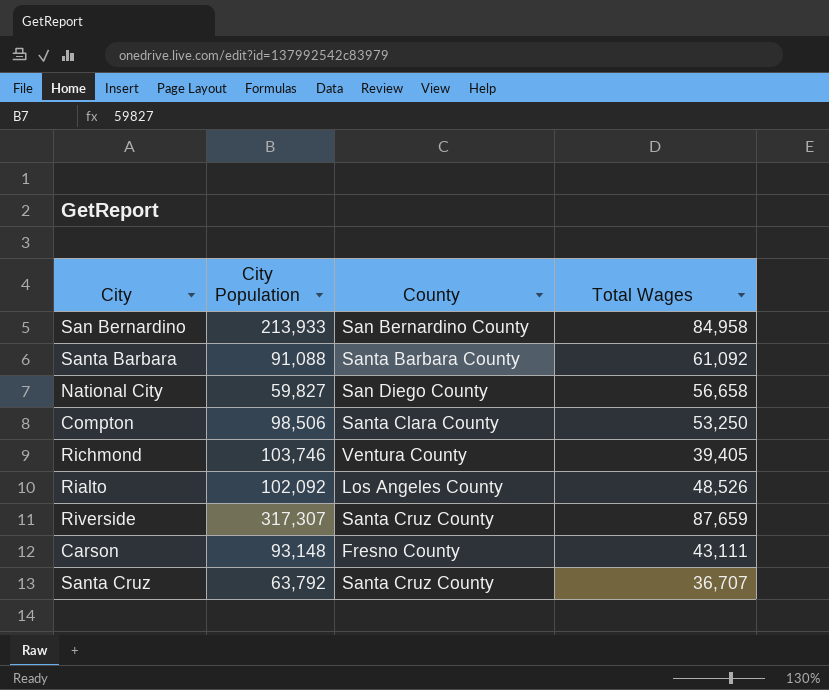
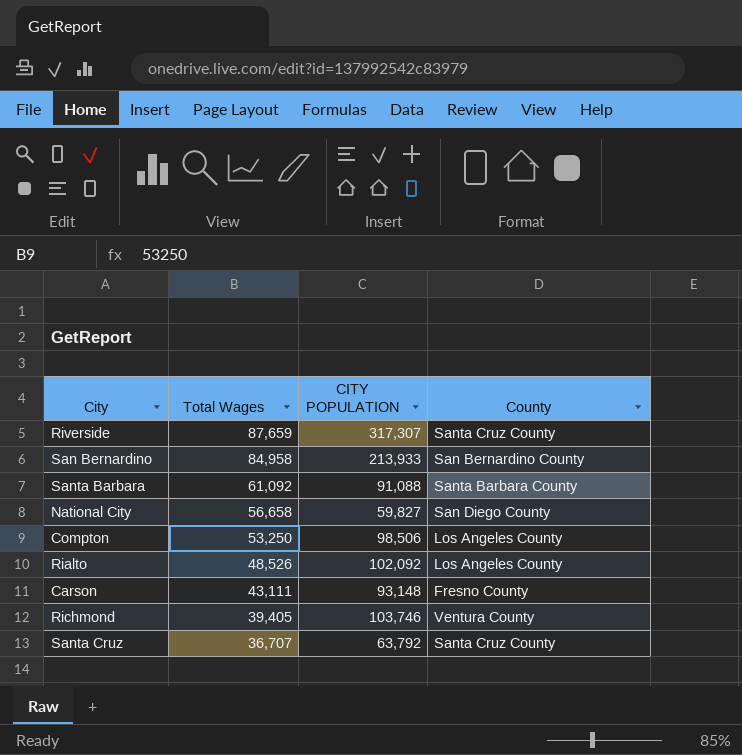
row order: none -> Total Wages descending
column Total Wages | position: 4 -> 2
column name: City Population -> CITY POPULATION
Compton | County: Santa Clara County -> Los Angeles County

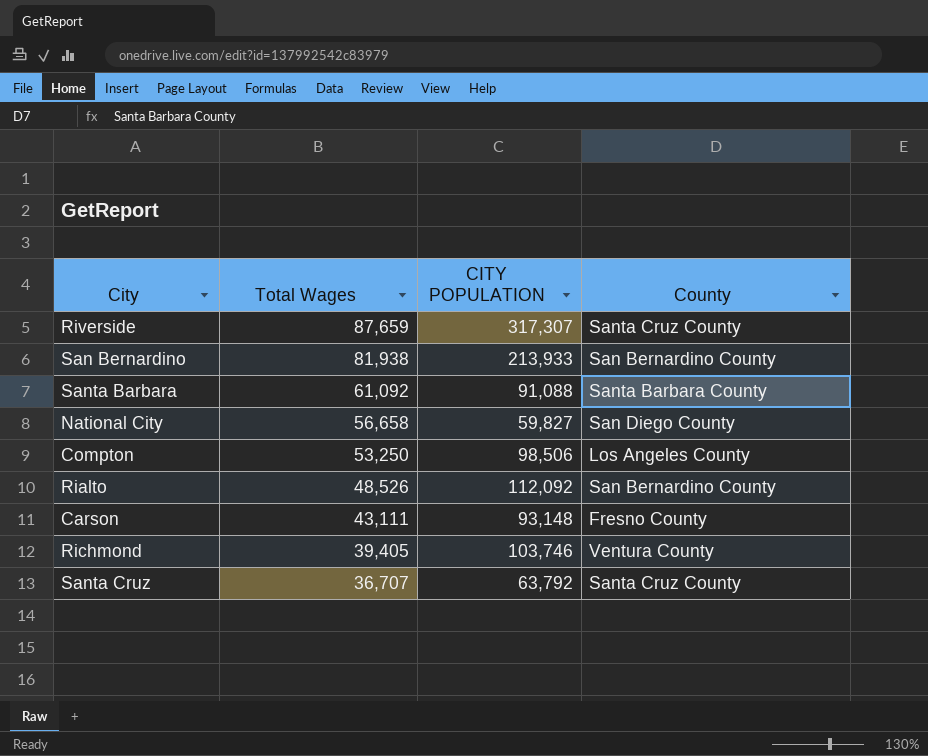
San Bernardino | Total Wages: 84,958 -> 81,938
Rialto | CITY POPULATION: 102,092 -> 112,092
Rialto | County: Los Angeles County -> San Bernardino County

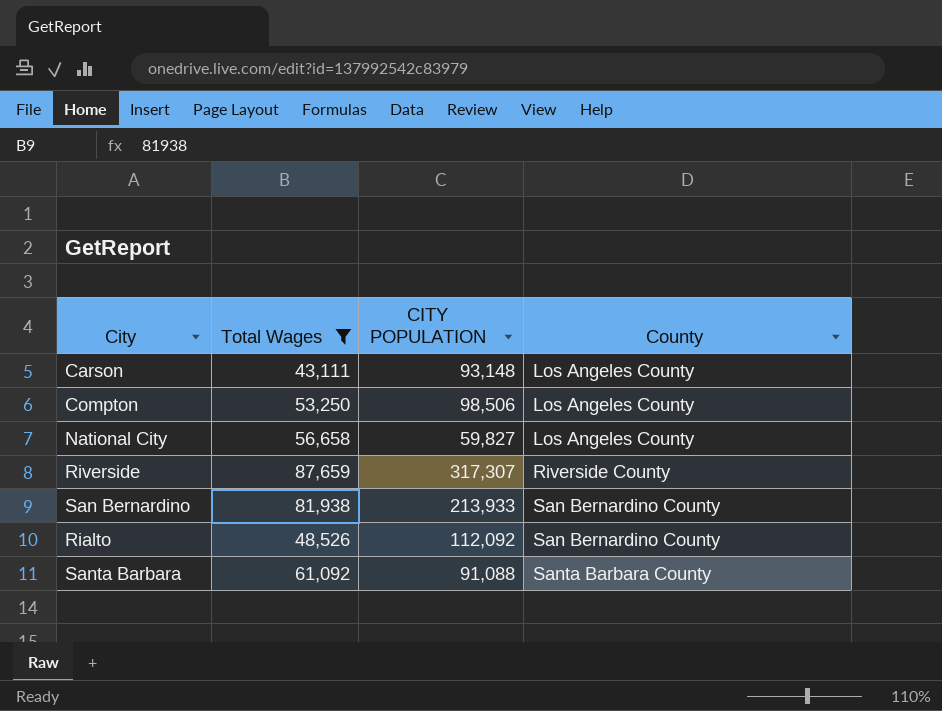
filter: none -> Total Wages >= 43,111
row order: Total Wages descending -> County ascending
Carson | County: Fresno County -> Los Angeles County
National City | County: San Diego County -> Los Angeles County
Riverside | County: Santa Cruz County -> Riverside County

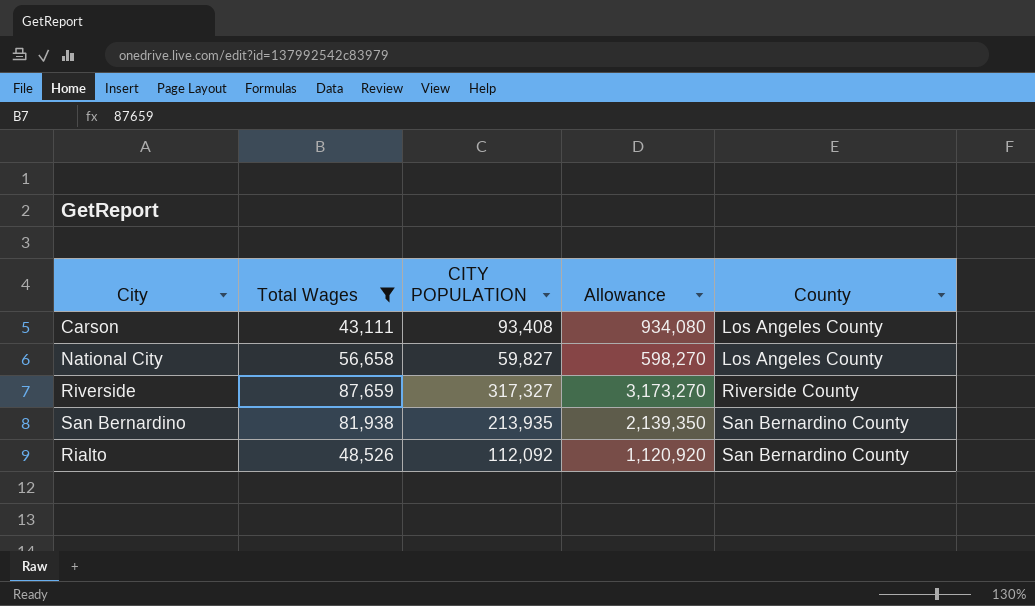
column Allowance | formula: none -> [CITY POPULATION] * 10
row Compton: 53,250 | 98,506 | Los Angeles County -> none
row Santa Barbara: 61,092 | 91,088 | Santa Barbara County -> none
Carson | CITY POPULATION: 93,148 -> 93,408
Riverside | CITY POPULATION: 317,307 -> 317,327
San Bernardino | CITY POPULATION: 213,933 -> 213,935

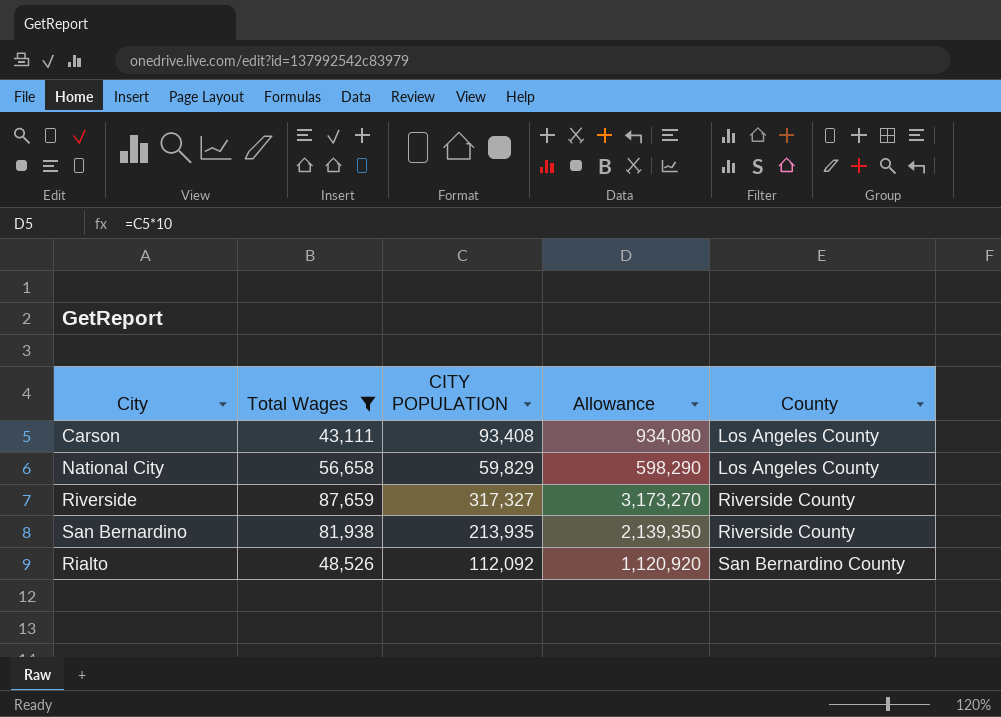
National City | CITY POPULATION: 59,827 -> 59,829
National City | Allowance: 598,270 -> 598,290
San Bernardino | County: San Bernardino County -> Riverside County

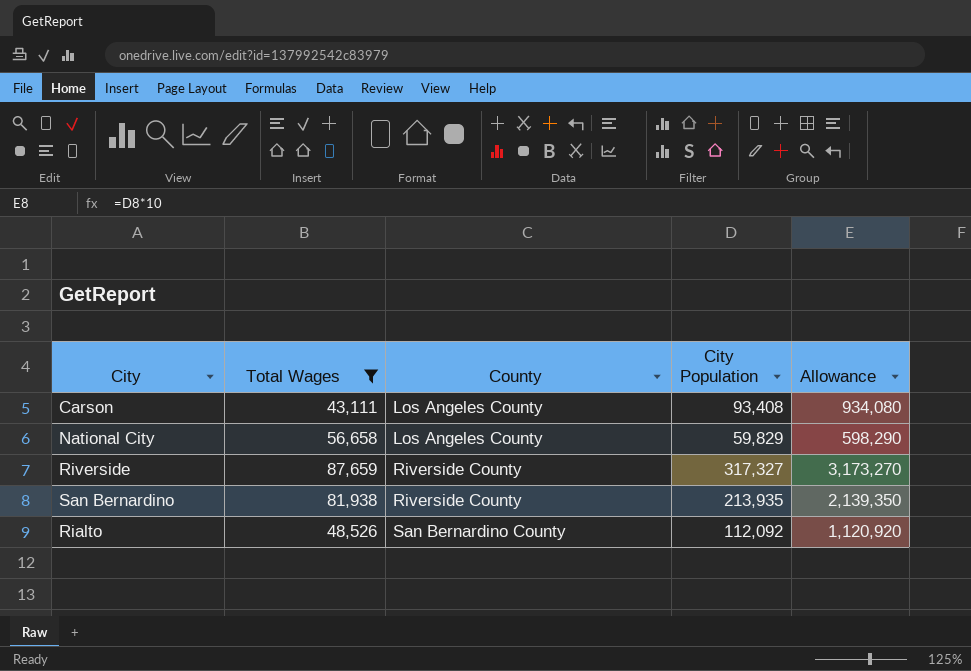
column County | position: 5 -> 3
column name: CITY POPULATION -> City Population

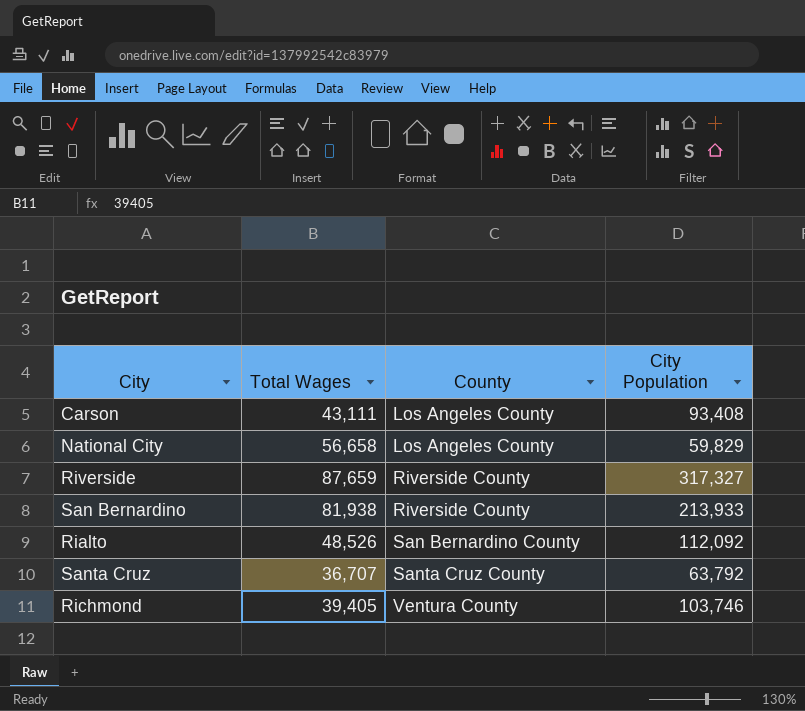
filter: Total Wages >= 43,111 -> none
column Allowance | formula: [City Population] * 10 -> none
San Bernardino | City Population: 213,935 -> 213,933

